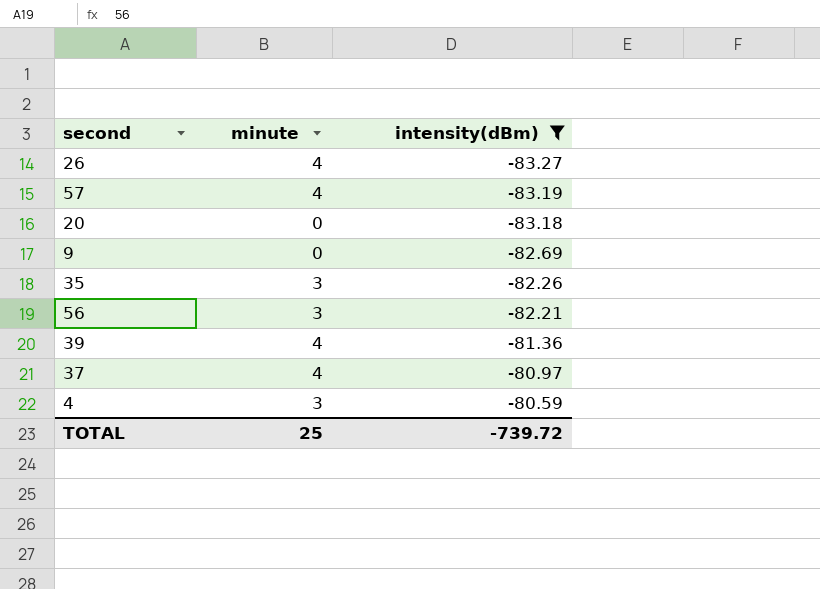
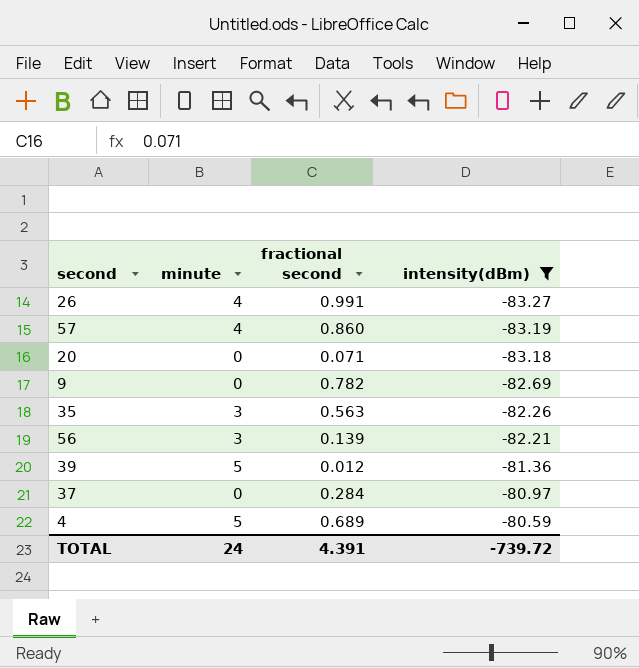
column fractional second | position: none -> 3
39 | minute: 4 -> 5
37 | minute: 4 -> 0
4 | minute: 3 -> 5
TOTAL | minute: 25 -> 24

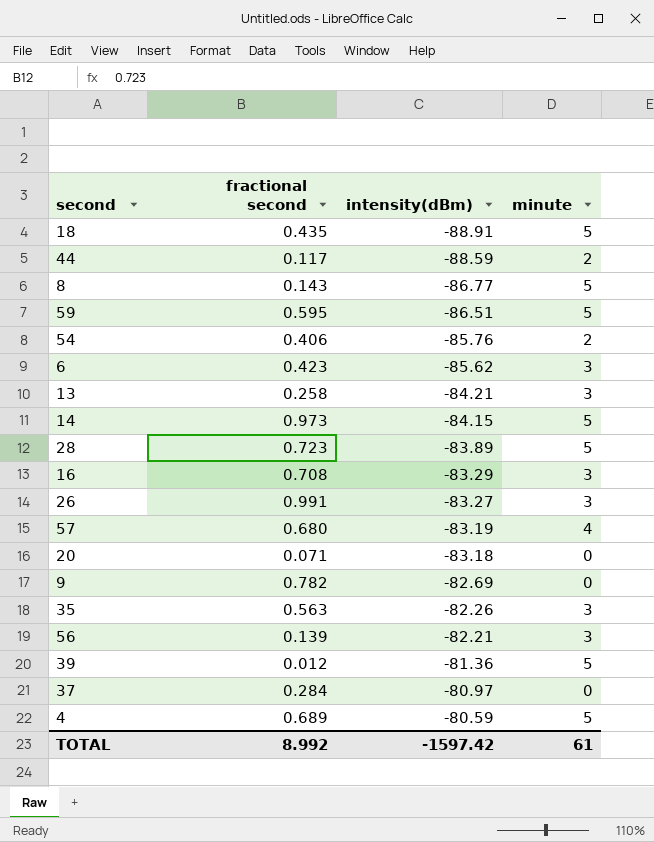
filter: intensity(dBm) >= -83.27 -> none
column minute | position: 2 -> 4
26 | minute: 4 -> 3
57 | fractional second: 0.860 -> 0.680
TOTAL | fractional second: 4.391 -> 8.992
TOTAL | intensity(dBm): -739.72 -> -1597.42
TOTAL | minute: 24 -> 61

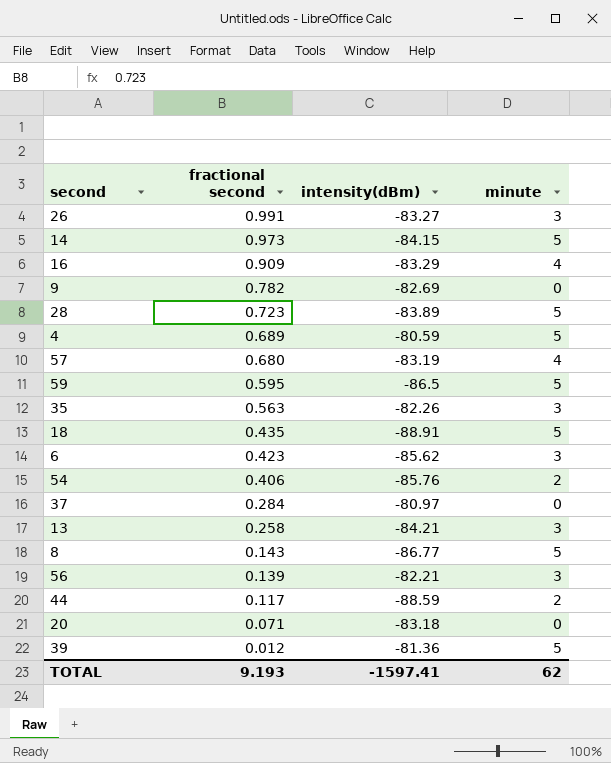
row order: intensity(dBm) ascending -> fractional second descending
16 | fractional second: 0.708 -> 0.909
16 | minute: 3 -> 4
59 | intensity(dBm): -86.51 -> -86.5
TOTAL | fractional second: 8.992 -> 9.193
TOTAL | intensity(dBm): -1597.42 -> -1597.41
TOTAL | minute: 61 -> 62

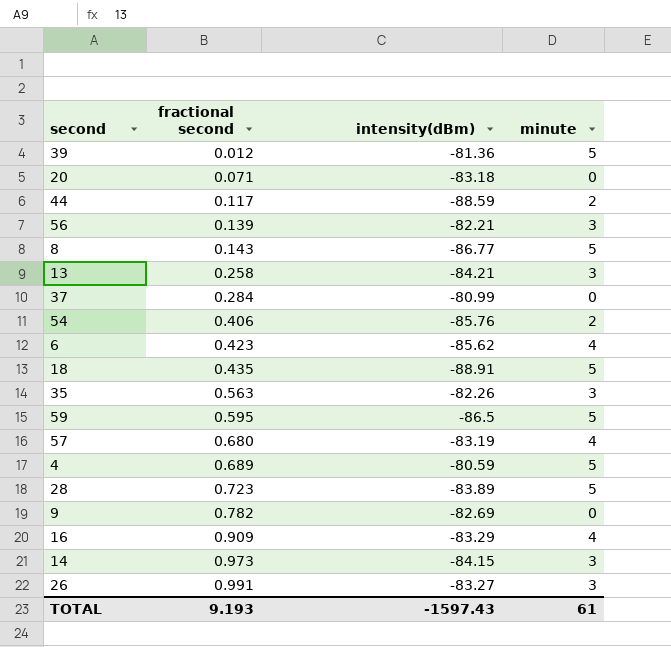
row order: fractional second descending -> fractional second ascending
37 | intensity(dBm): -80.97 -> -80.99
6 | minute: 3 -> 4
14 | minute: 5 -> 3
TOTAL | intensity(dBm): -1597.41 -> -1597.43
TOTAL | minute: 62 -> 61

